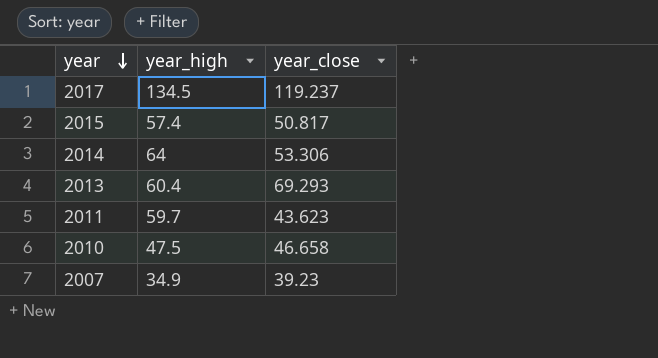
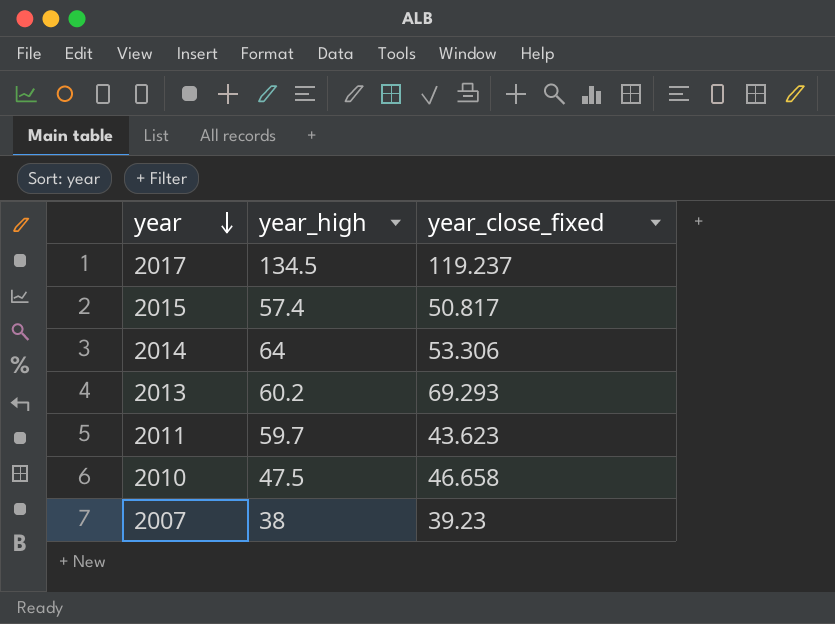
column name: year_close -> year_close_fixed
2013 | year_high: 60.4 -> 60.2
2007 | year_high: 34.9 -> 38

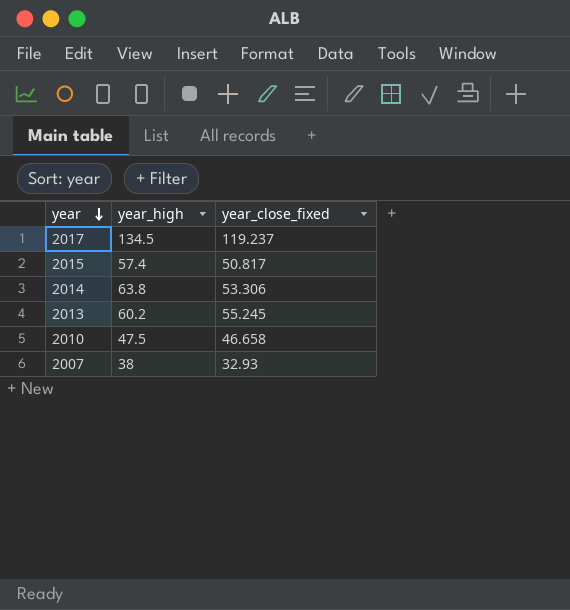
row 2011: 59.7 | 43.623 -> none
2014 | year_high: 64 -> 63.8
2013 | year_close_fixed: 69.293 -> 55.245
2007 | year_close_fixed: 39.23 -> 32.93

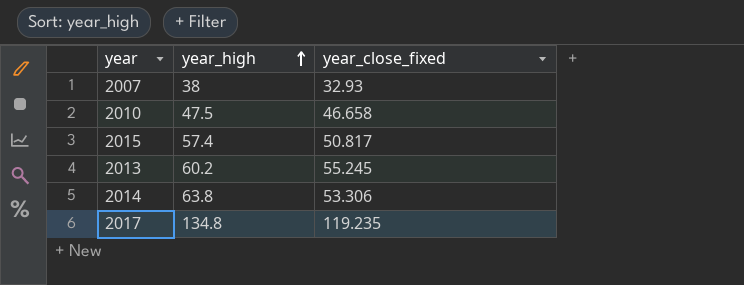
row order: year descending -> year_high ascending
2017 | year_high: 134.5 -> 134.8
2017 | year_close_fixed: 119.237 -> 119.235

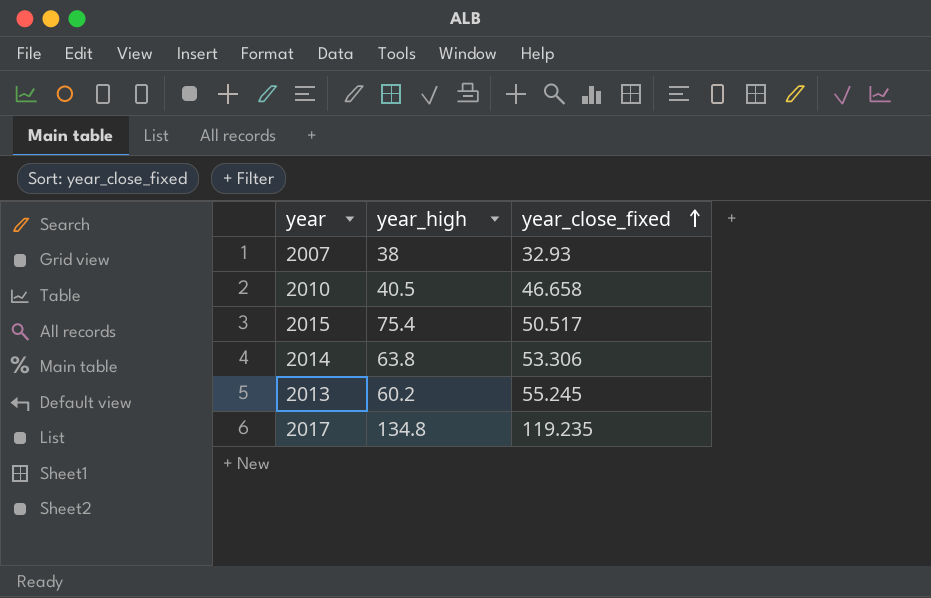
row order: year_high ascending -> year_close_fixed ascending
2010 | year_high: 47.5 -> 40.5
2015 | year_high: 57.4 -> 75.4
2015 | year_close_fixed: 50.817 -> 50.517

